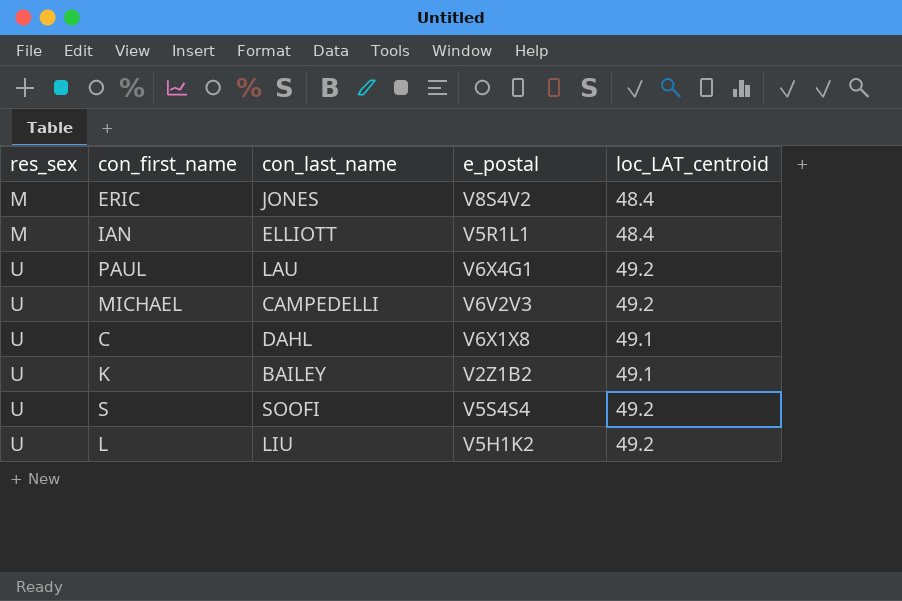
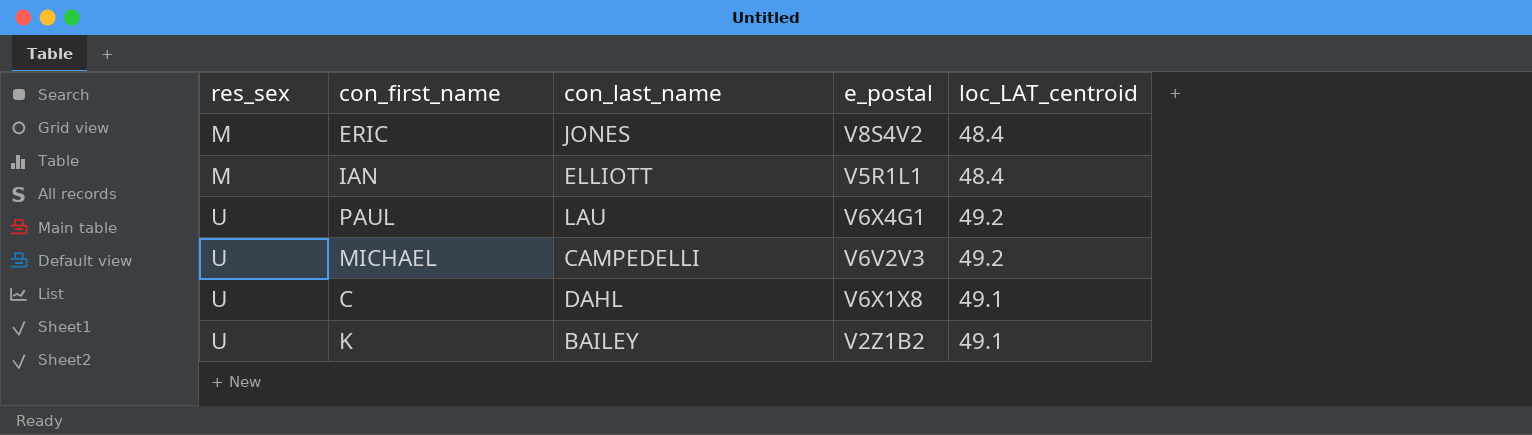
row S: U | SOOFI | V5S4S4 | 49.2 -> none
row L: U | LIU | V5H1K2 | 49.2 -> none

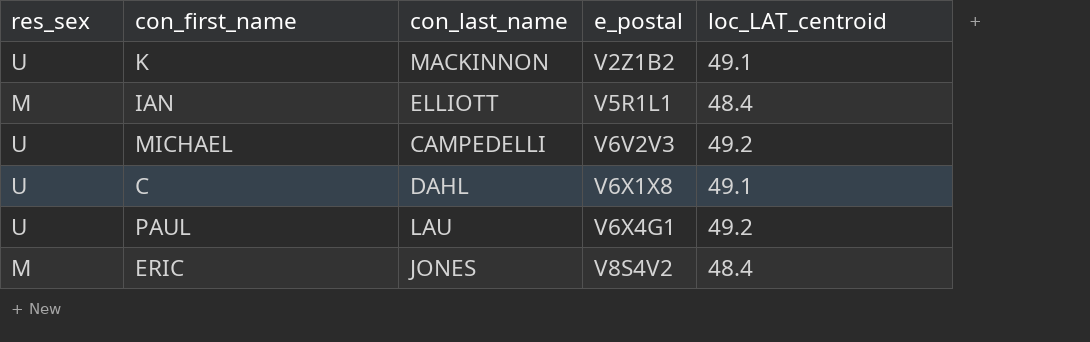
row order: res_sex ascending -> e_postal ascending
K | con_last_name: BAILEY -> MACKINNON

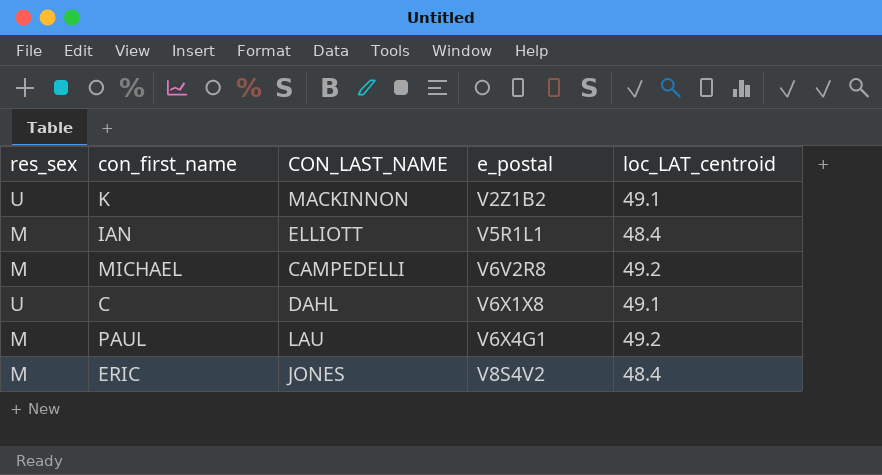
column name: con_last_name -> CON_LAST_NAME
MICHAEL | res_sex: U -> M
MICHAEL | e_postal: V6V2V3 -> V6V2R8
PAUL | res_sex: U -> M

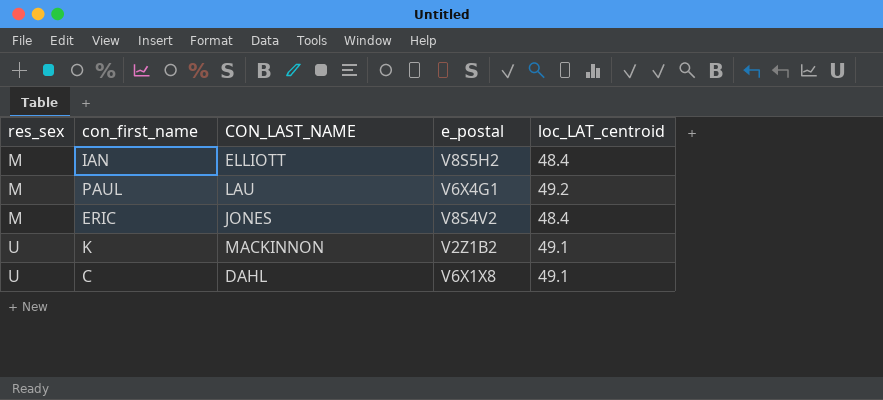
row order: e_postal ascending -> res_sex ascending
row MICHAEL: M | CAMPEDELLI | V6V2R8 | 49.2 -> none
IAN | e_postal: V5R1L1 -> V8S5H2

